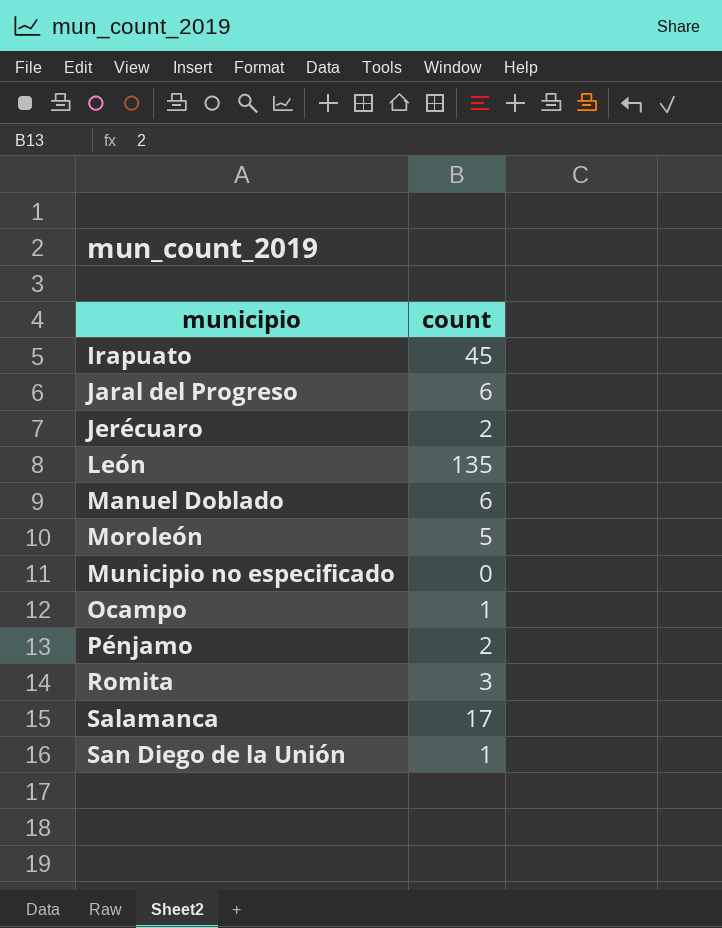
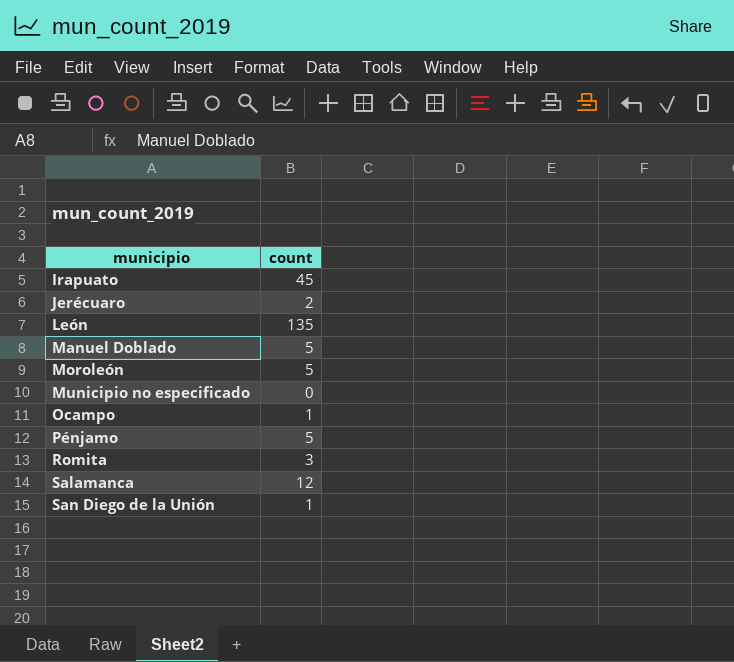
row Jaral del Progreso: 6 -> none
Manuel Doblado | count: 6 -> 5
Pénjamo | count: 2 -> 5
Salamanca | count: 17 -> 12

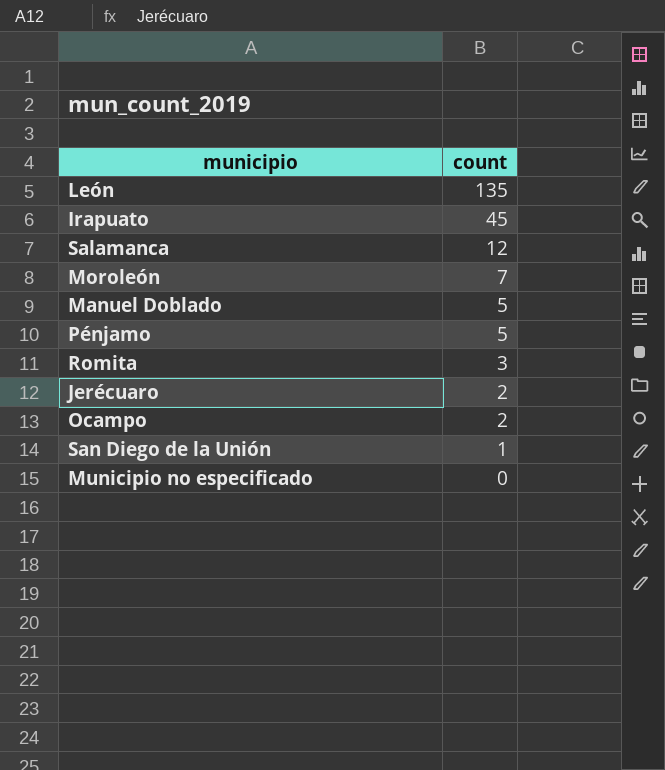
row order: municipio ascending -> count descending
Moroleón | count: 5 -> 7
Ocampo | count: 1 -> 2

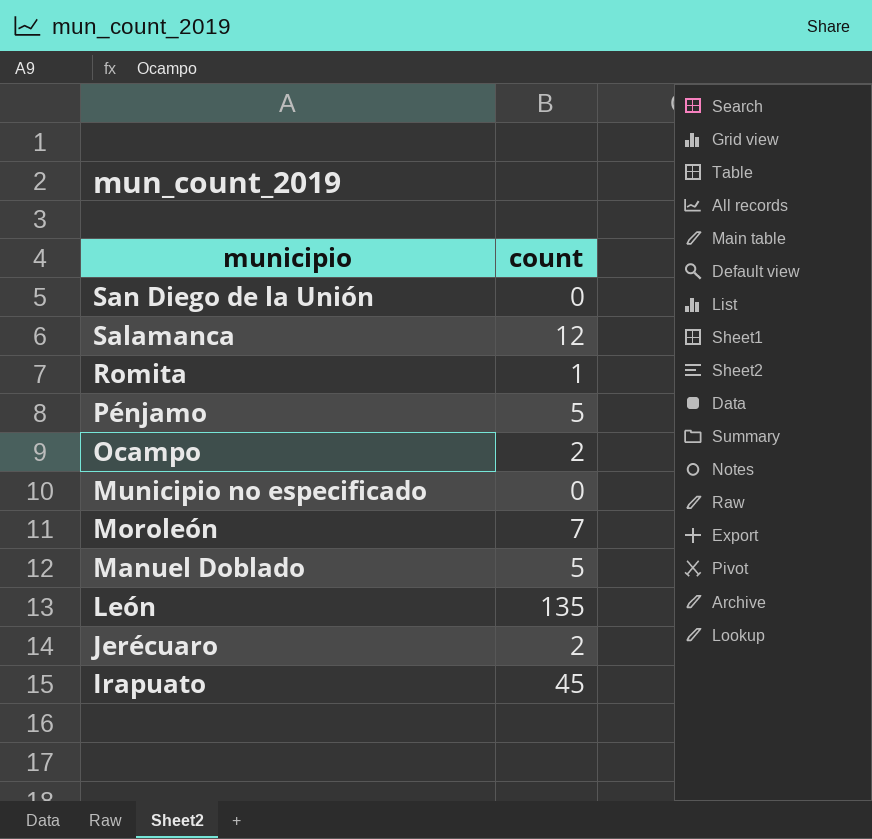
row order: count descending -> municipio descending
San Diego de la Unión | count: 1 -> 0
Romita | count: 3 -> 1

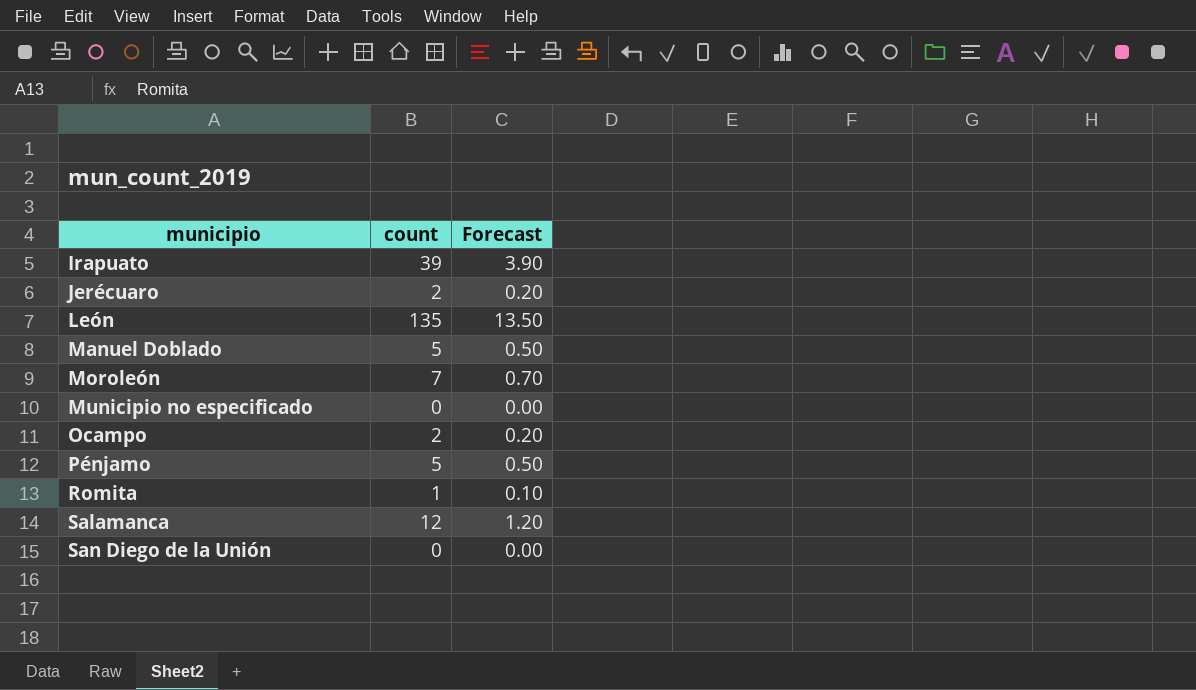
row order: municipio descending -> municipio ascending
column Forecast | formula: none -> [count] * 0.1
Irapuato | count: 45 -> 39

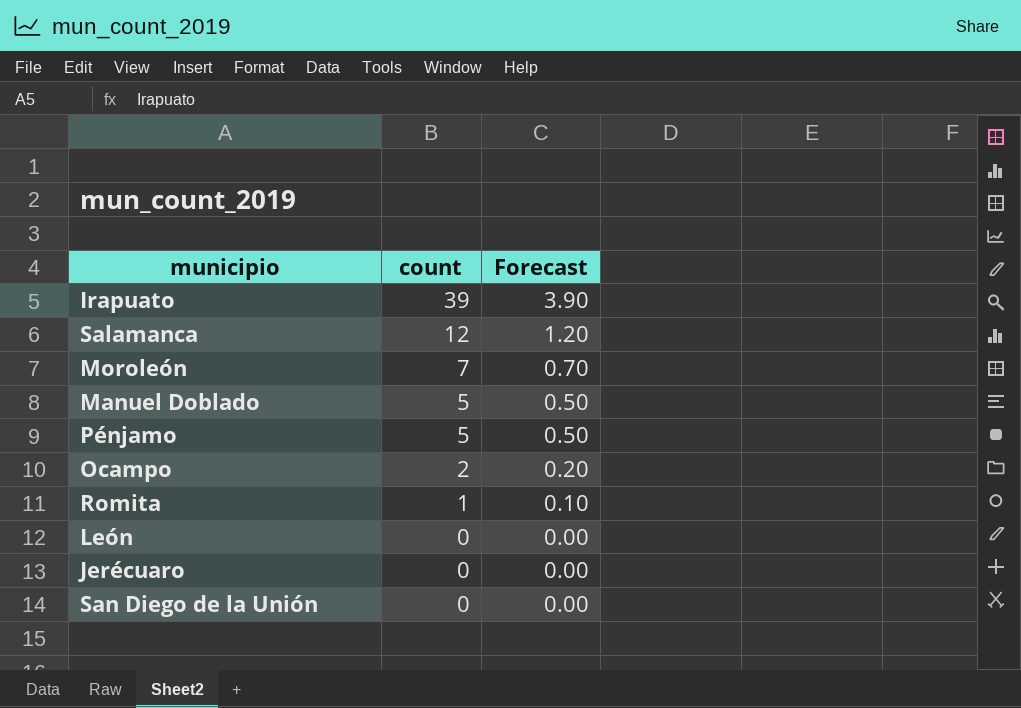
row order: municipio ascending -> count descending
row Municipio no especificado: 0 | 0.00 -> none
León | count: 135 -> 0
León | Forecast: 13.50 -> 0.00
Jerécuaro | count: 2 -> 0
Jerécuaro | Forecast: 0.20 -> 0.00

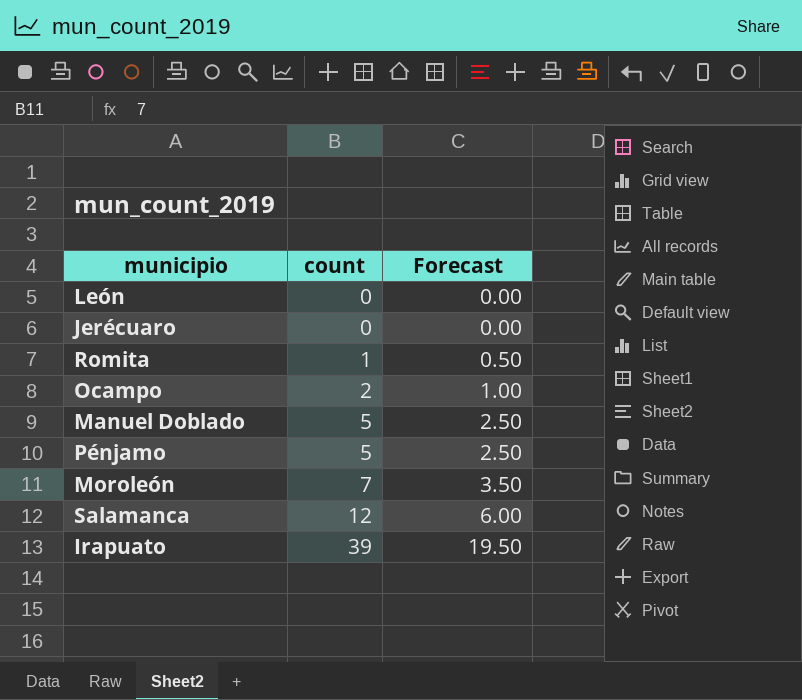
row order: count descending -> count ascending
column Forecast | formula: [count] * 0.1 -> [count] * 0.5
row San Diego de la Unión: 0 | 0.00 -> none

